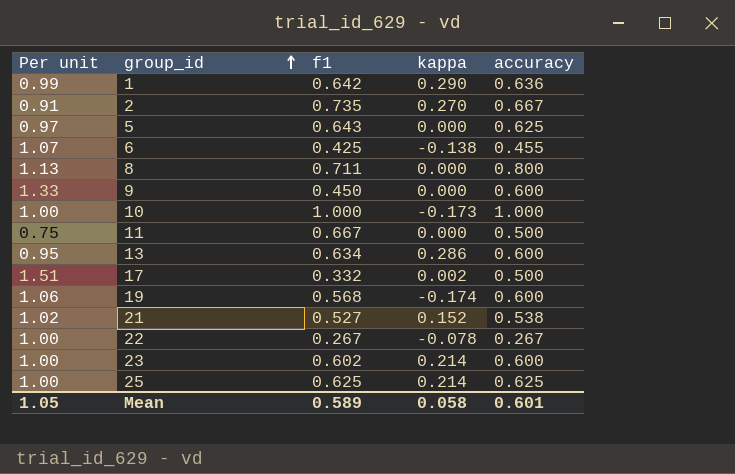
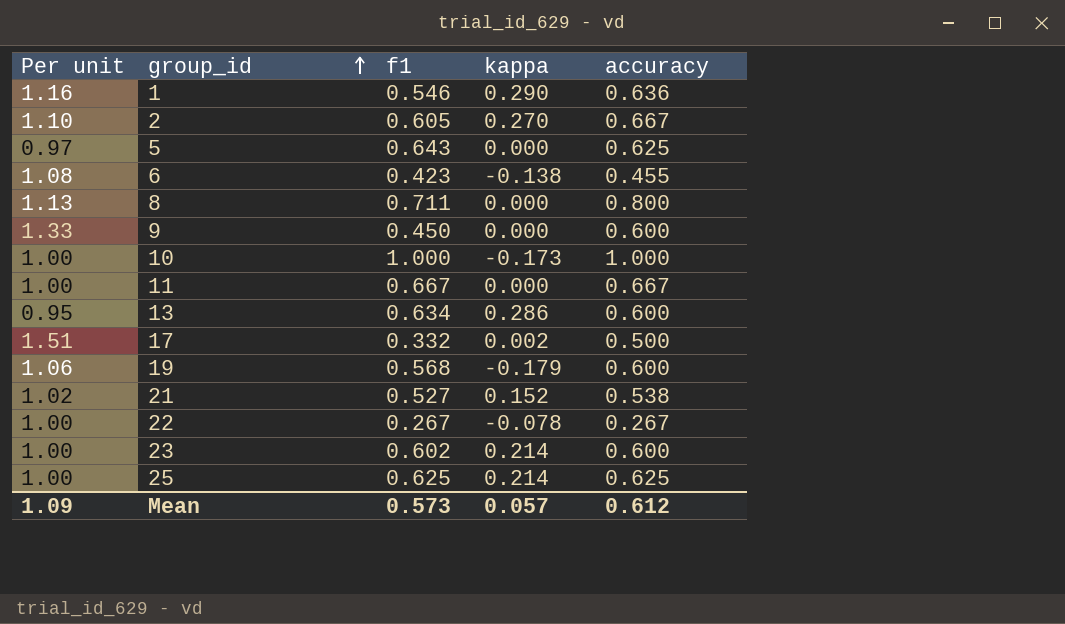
1 | Per unit: 0.99 -> 1.16
1 | f1: 0.642 -> 0.546
2 | Per unit: 0.91 -> 1.10
2 | f1: 0.735 -> 0.605
6 | Per unit: 1.07 -> 1.08
6 | f1: 0.425 -> 0.423
11 | Per unit: 0.75 -> 1.00
11 | accuracy: 0.500 -> 0.667
19 | kappa: -0.174 -> -0.179
Mean | Per unit: 1.05 -> 1.09
Mean | f1: 0.589 -> 0.573
Mean | kappa: 0.058 -> 0.057
Mean | accuracy: 0.601 -> 0.612

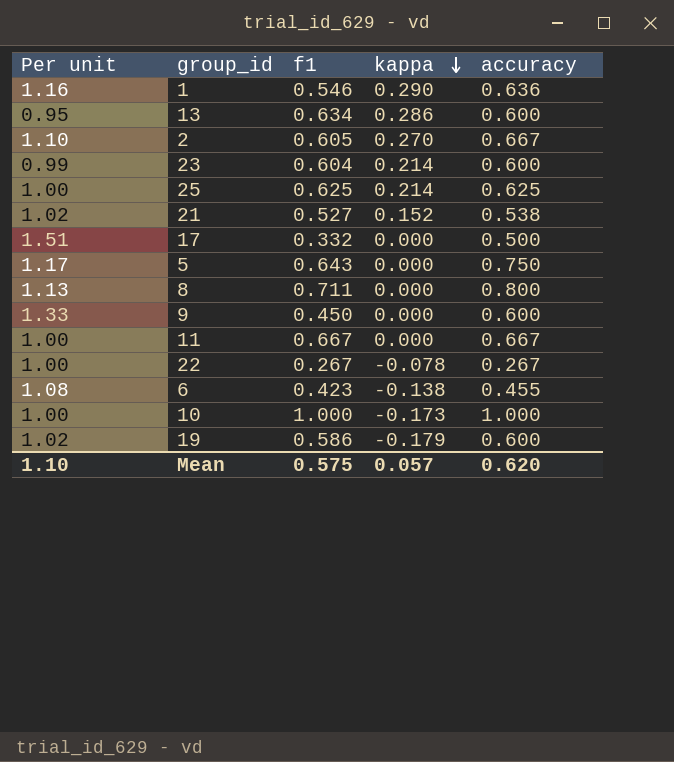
row order: group_id ascending -> kappa descending
23 | Per unit: 1.00 -> 0.99
23 | f1: 0.602 -> 0.604
17 | kappa: 0.002 -> 0.000
5 | Per unit: 0.97 -> 1.17
5 | accuracy: 0.625 -> 0.750
19 | Per unit: 1.06 -> 1.02
19 | f1: 0.568 -> 0.586
Mean | Per unit: 1.09 -> 1.10
Mean | f1: 0.573 -> 0.575
Mean | accuracy: 0.612 -> 0.620

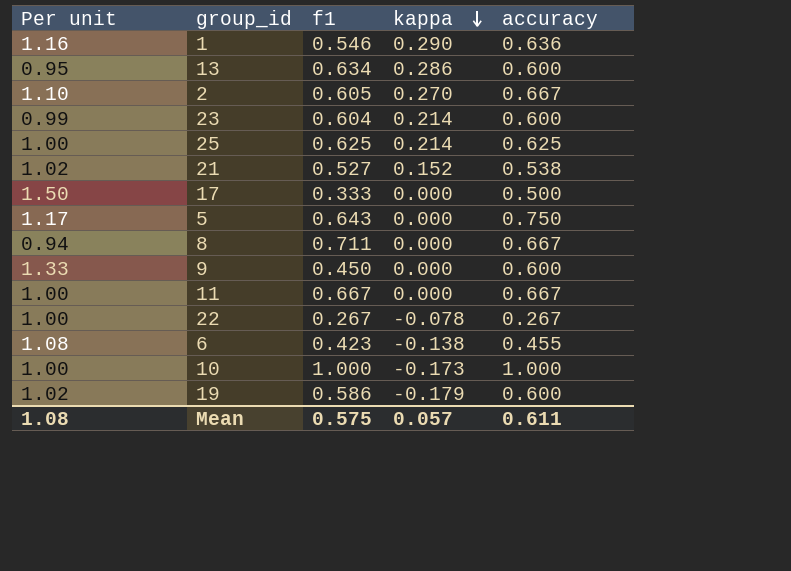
17 | Per unit: 1.51 -> 1.50
17 | f1: 0.332 -> 0.333
8 | Per unit: 1.13 -> 0.94
8 | accuracy: 0.800 -> 0.667
Mean | Per unit: 1.10 -> 1.08
Mean | accuracy: 0.620 -> 0.611

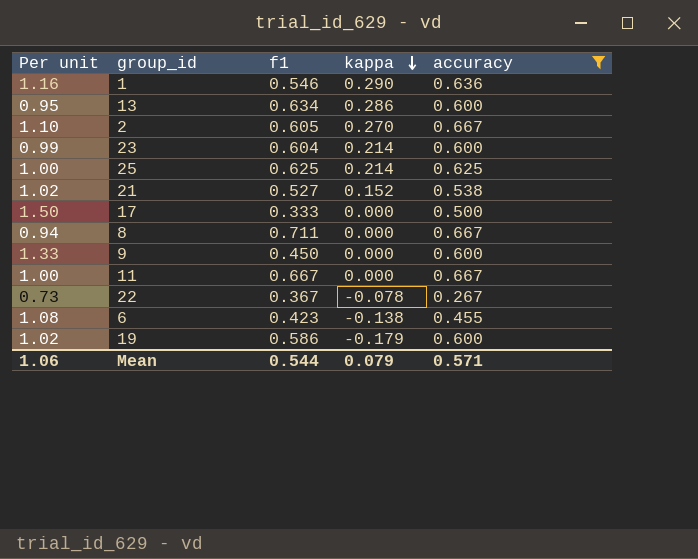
filter: none -> accuracy <= 0.667
22 | Per unit: 1.00 -> 0.73
22 | f1: 0.267 -> 0.367
Mean | Per unit: 1.08 -> 1.06
Mean | f1: 0.575 -> 0.544
Mean | kappa: 0.057 -> 0.079
Mean | accuracy: 0.611 -> 0.571

